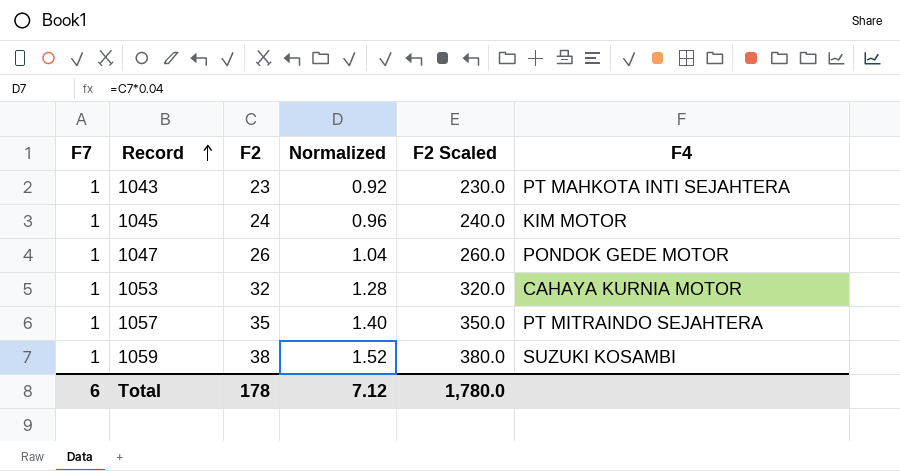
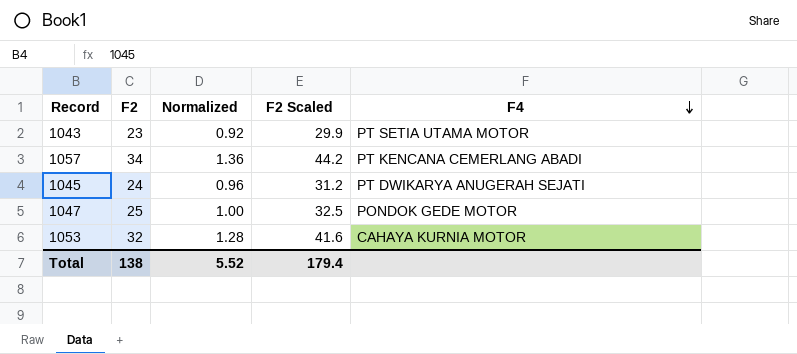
row order: Record ascending -> F4 descending
column F7 | position: 1 -> none
column F2 Scaled | formula: [F2] * 10 -> [F2] * 1.3
row 1059: 1 | 38 | 1.52 | 380.0 | SUZUKI KOSAMBI -> none
1043 | F4: PT MAHKOTA INTI SEJAHTERA -> PT SETIA UTAMA MOTOR
1057 | F2: 35 -> 34
1057 | Normalized: 1.40 -> 1.36
1057 | F4: PT MITRAINDO SEJAHTERA -> PT KENCANA CEMERLANG ABADI
1045 | F4: KIM MOTOR -> PT DWIKARYA ANUGERAH SEJATI
1047 | F2: 26 -> 25
1047 | Normalized: 1.04 -> 1.00
Total | F2: 178 -> 138
Total | Normalized: 7.12 -> 5.52
Total | F2 Scaled: 1,780.0 -> 179.4

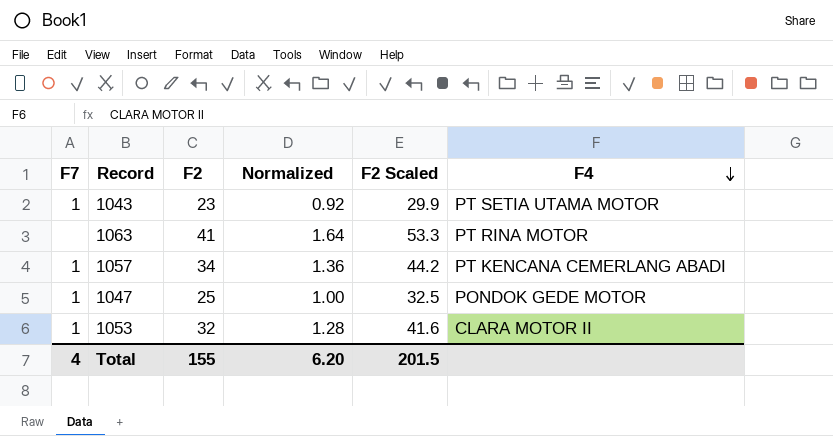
column F7 | position: none -> 1
row 1045: 24 | 0.96 | 31.2 | PT DWIKARYA ANUGERAH SEJATI -> none
row 1063: none -> none | 41 | 1.64 | 53.3 | PT RINA MOTOR
1053 | F4: CAHAYA KURNIA MOTOR -> CLARA MOTOR II
Total | F2: 138 -> 155
Total | Normalized: 5.52 -> 6.20
Total | F2 Scaled: 179.4 -> 201.5

